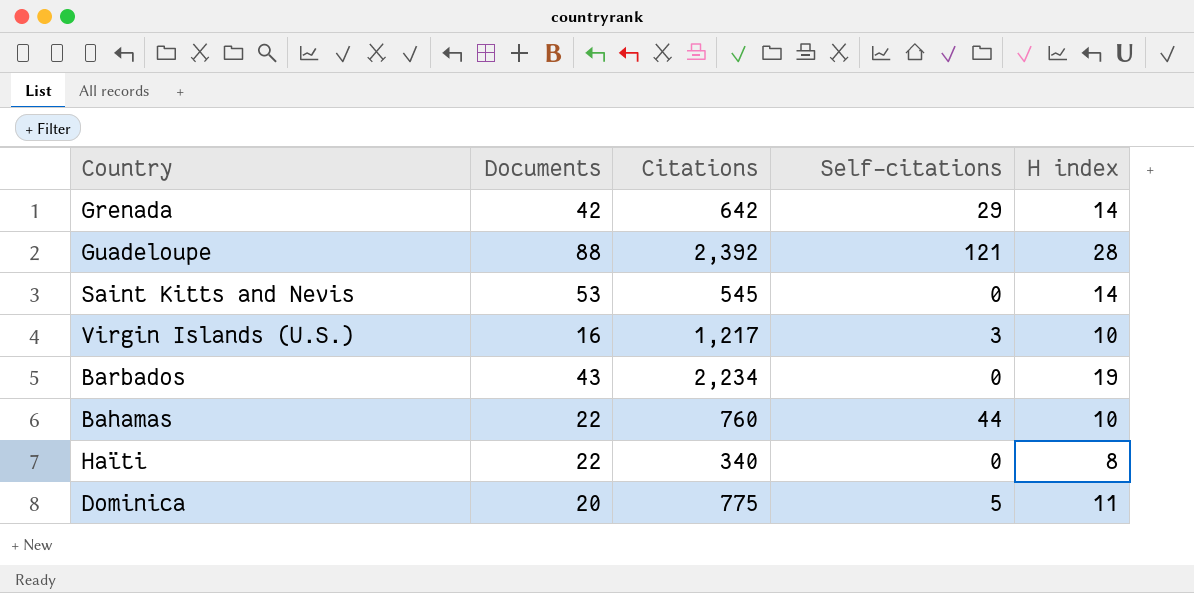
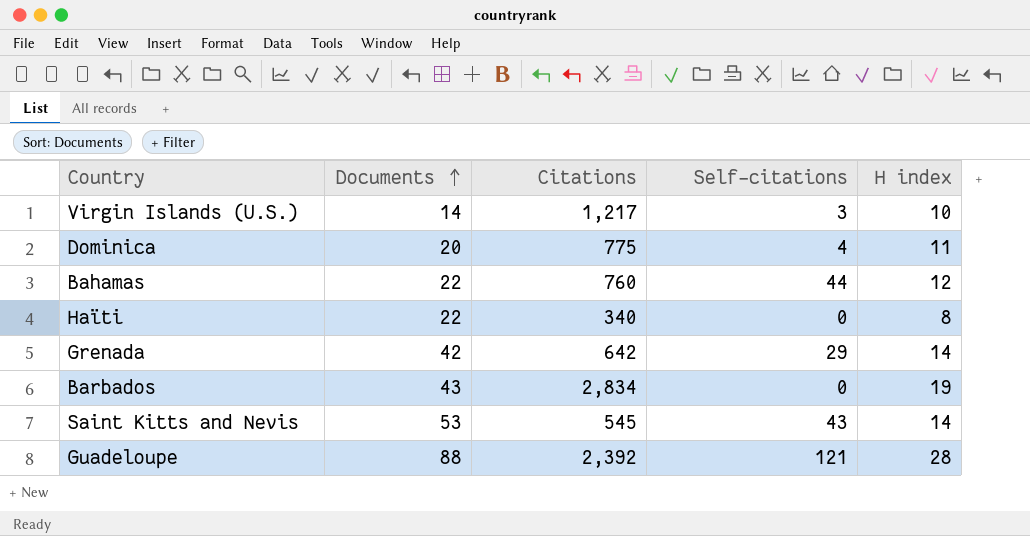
row order: none -> Documents ascending
Virgin Islands (U.S.) | Documents: 16 -> 14
Dominica | Self-citations: 5 -> 4
Bahamas | H index: 10 -> 12
Barbados | Citations: 2,234 -> 2,834
Saint Kitts and Nevis | Self-citations: 0 -> 43

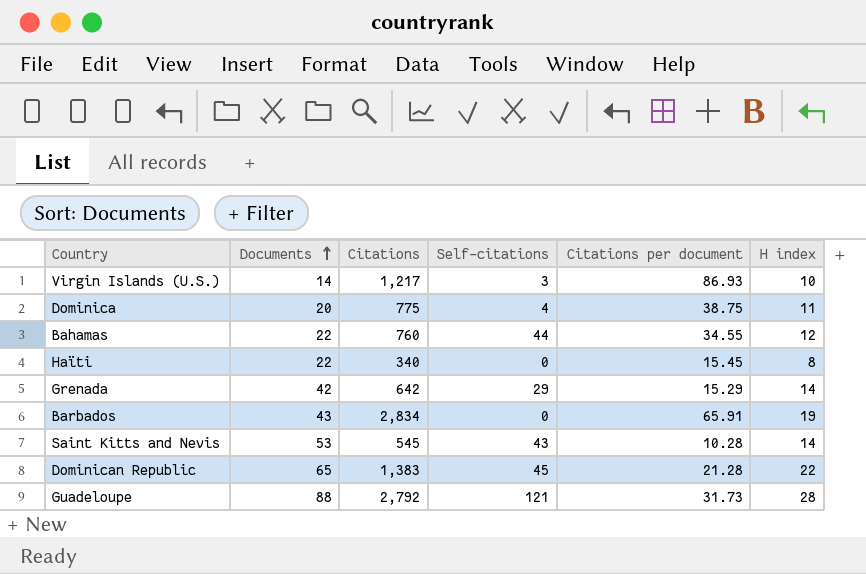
column Citations per document | formula: none -> [Citations] / [Documents]
row Dominican Republic: none -> 65 | 1,383 | 45 | 21.28 | 22
Guadeloupe | Citations: 2,392 -> 2,792

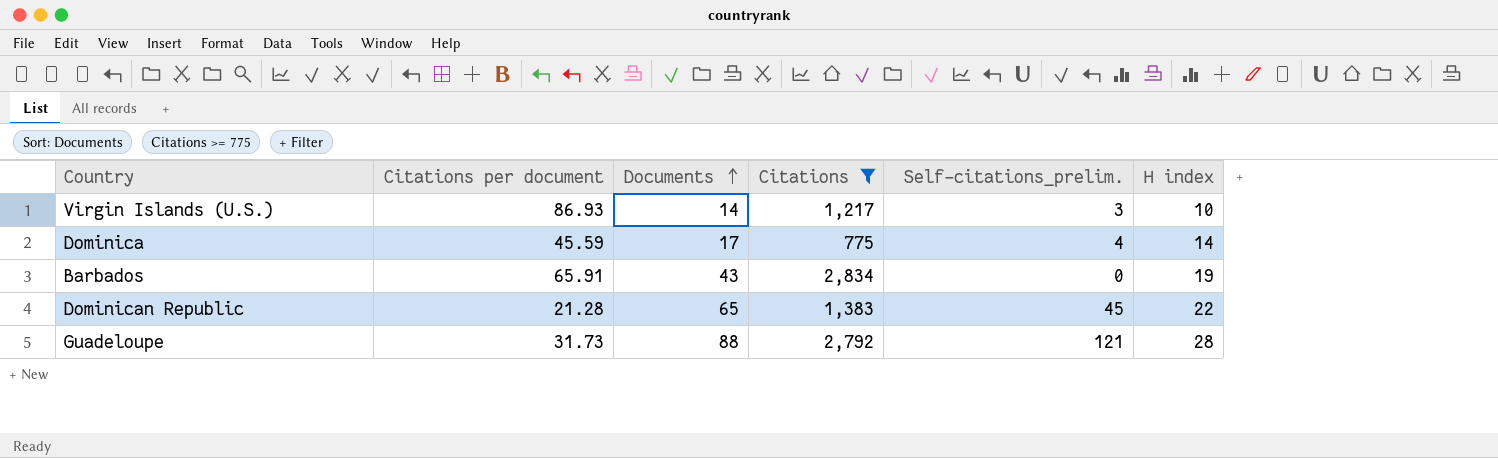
filter: none -> Citations >= 775
column Citations per document | position: 5 -> 2
column name: Self-citations -> Self-citations_prelim.
Dominica | Citations per document: 38.75 -> 45.59
Dominica | Documents: 20 -> 17
Dominica | H index: 11 -> 14

